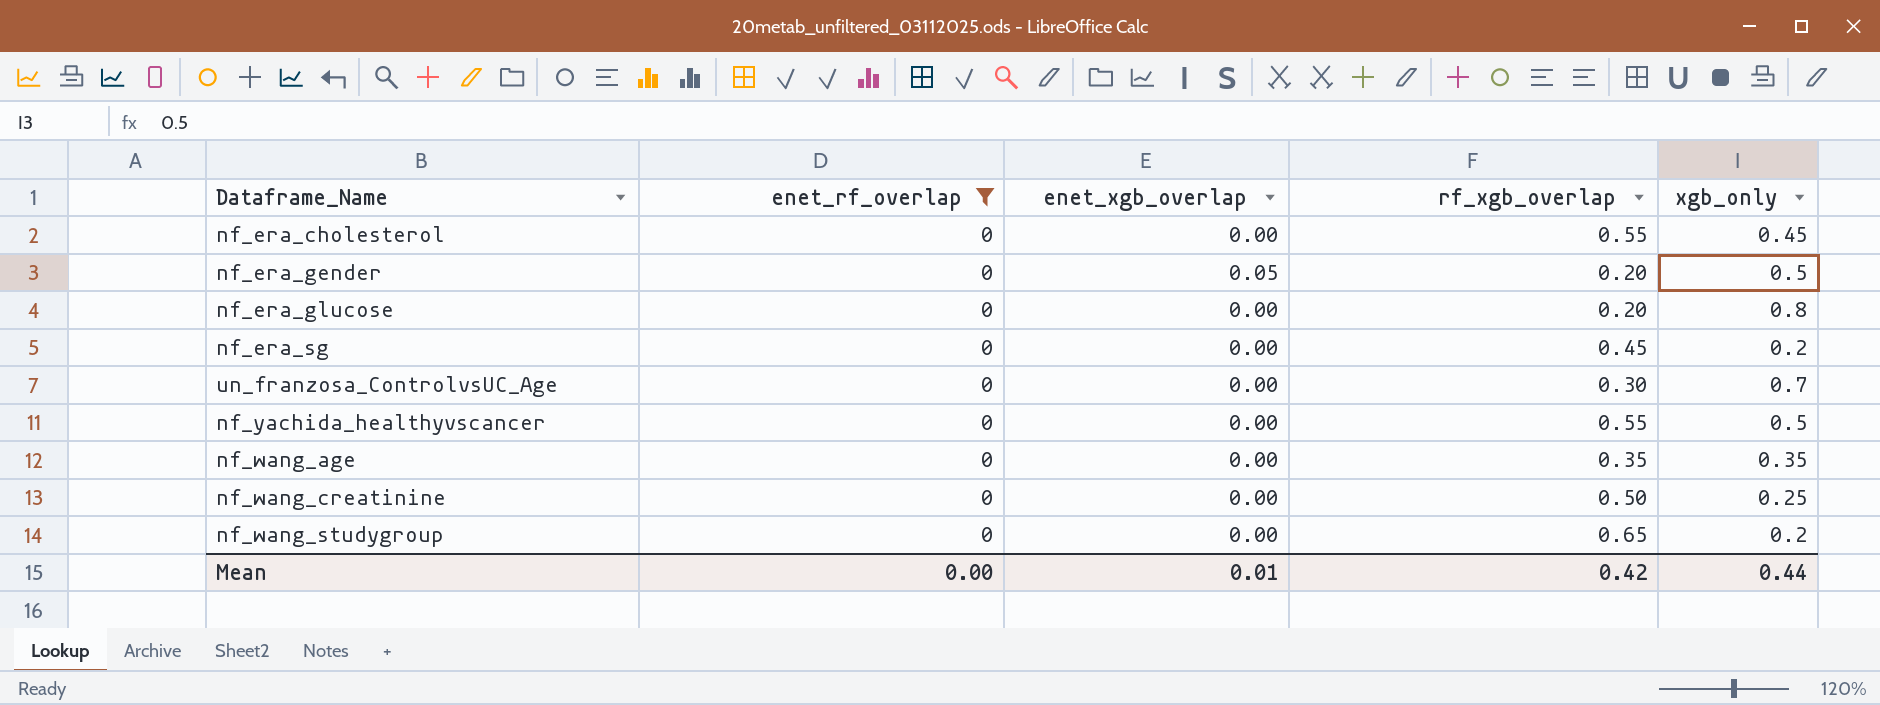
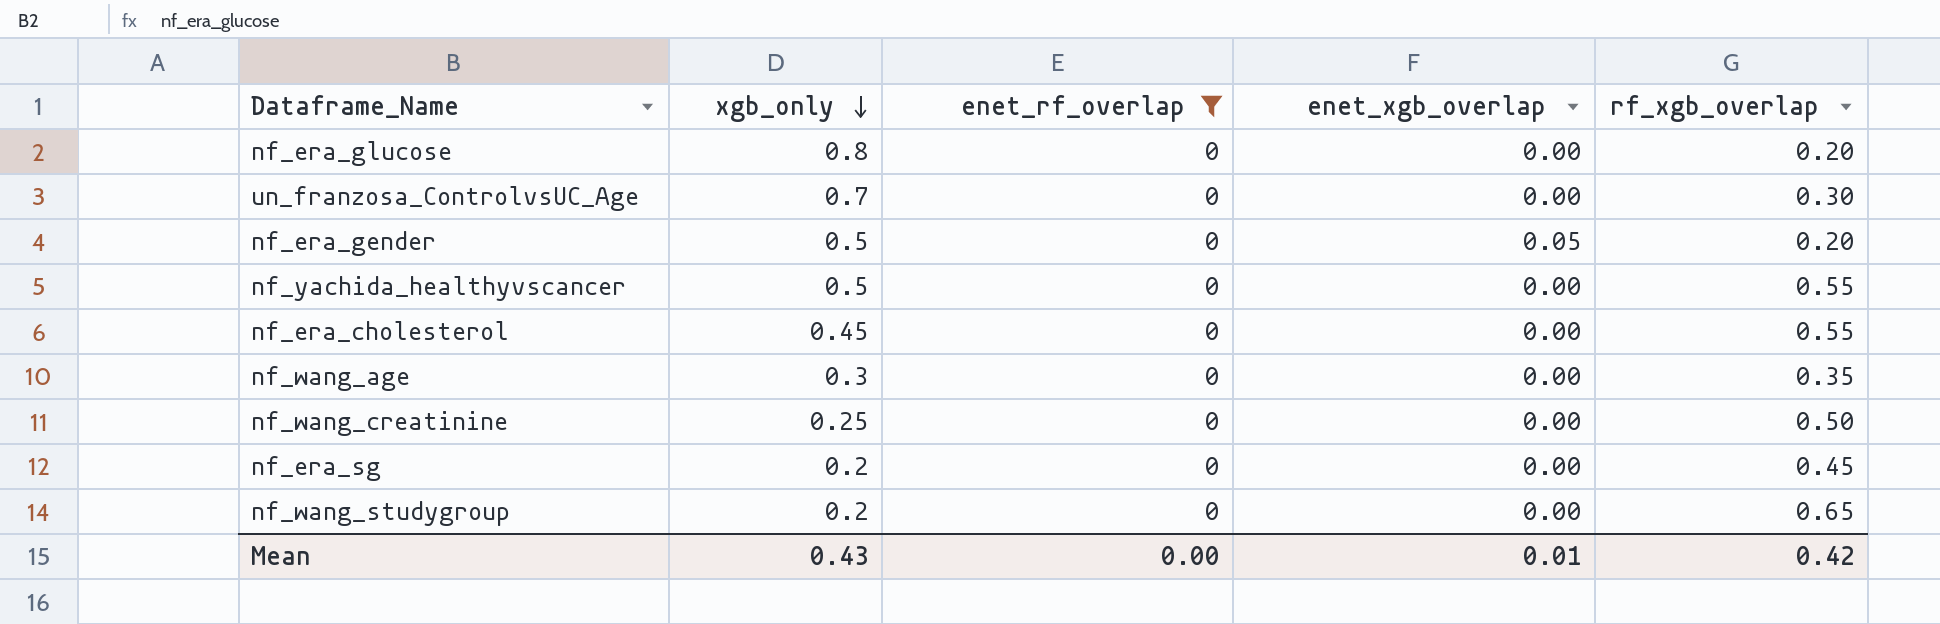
row order: none -> xgb_only descending
column xgb_only | position: 5 -> 2
nf_wang_age | xgb_only: 0.35 -> 0.3
Mean | xgb_only: 0.44 -> 0.43

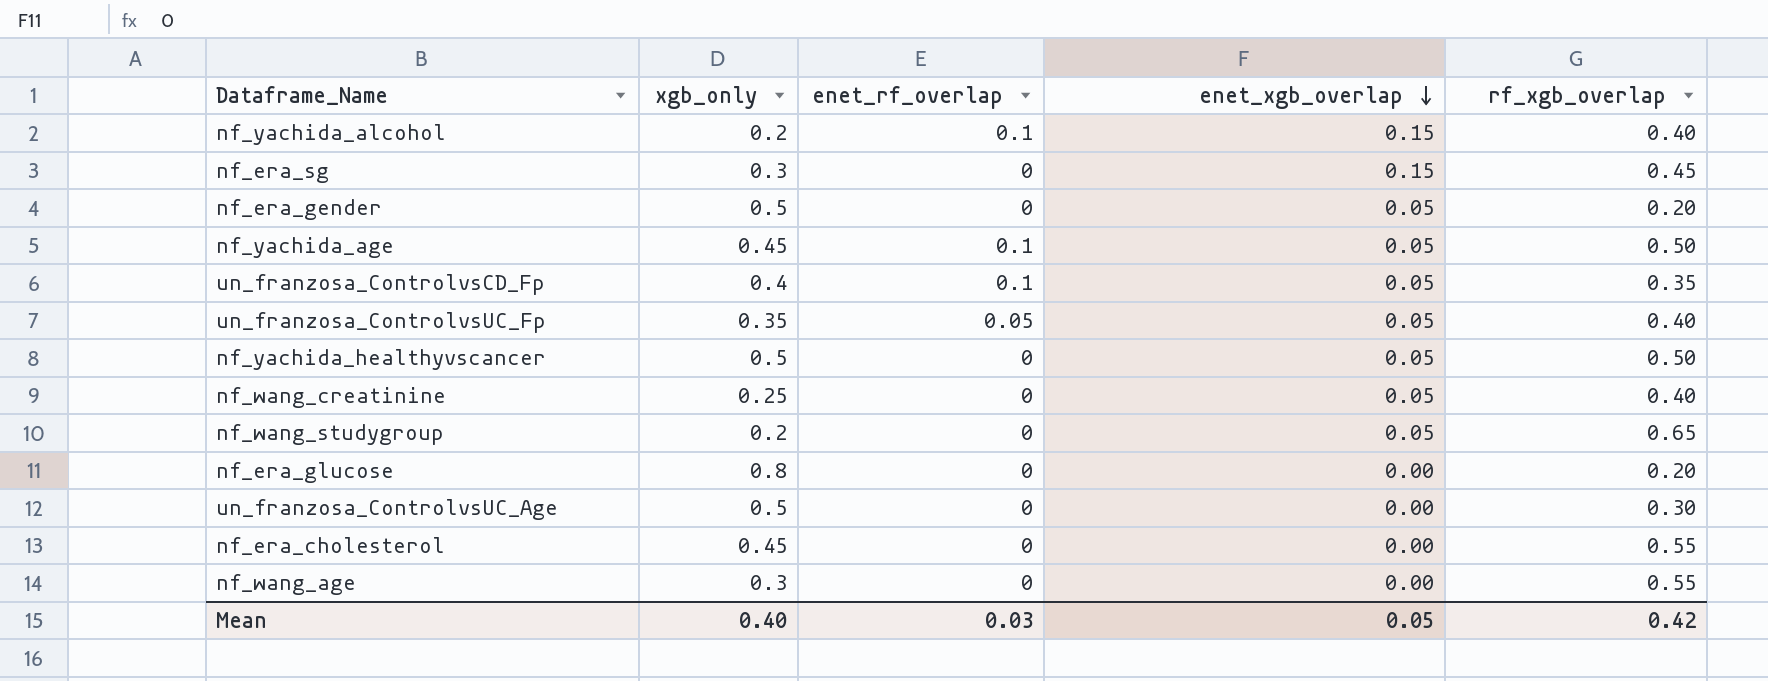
filter: enet_rf_overlap = 0 -> none
row order: xgb_only descending -> enet_xgb_overlap descending
nf_era_sg | xgb_only: 0.2 -> 0.3
nf_era_sg | enet_xgb_overlap: 0.00 -> 0.15
nf_yachida_healthyvscancer | enet_xgb_overlap: 0.00 -> 0.05
nf_yachida_healthyvscancer | rf_xgb_overlap: 0.55 -> 0.50
nf_wang_creatinine | enet_xgb_overlap: 0.00 -> 0.05
nf_wang_creatinine | rf_xgb_overlap: 0.50 -> 0.40
nf_wang_studygroup | enet_xgb_overlap: 0.00 -> 0.05
un_franzosa_ControlvsUC_Age | xgb_only: 0.7 -> 0.5
nf_wang_age | rf_xgb_overlap: 0.35 -> 0.55
Mean | xgb_only: 0.43 -> 0.40
Mean | enet_rf_overlap: 0.00 -> 0.03
Mean | enet_xgb_overlap: 0.01 -> 0.05

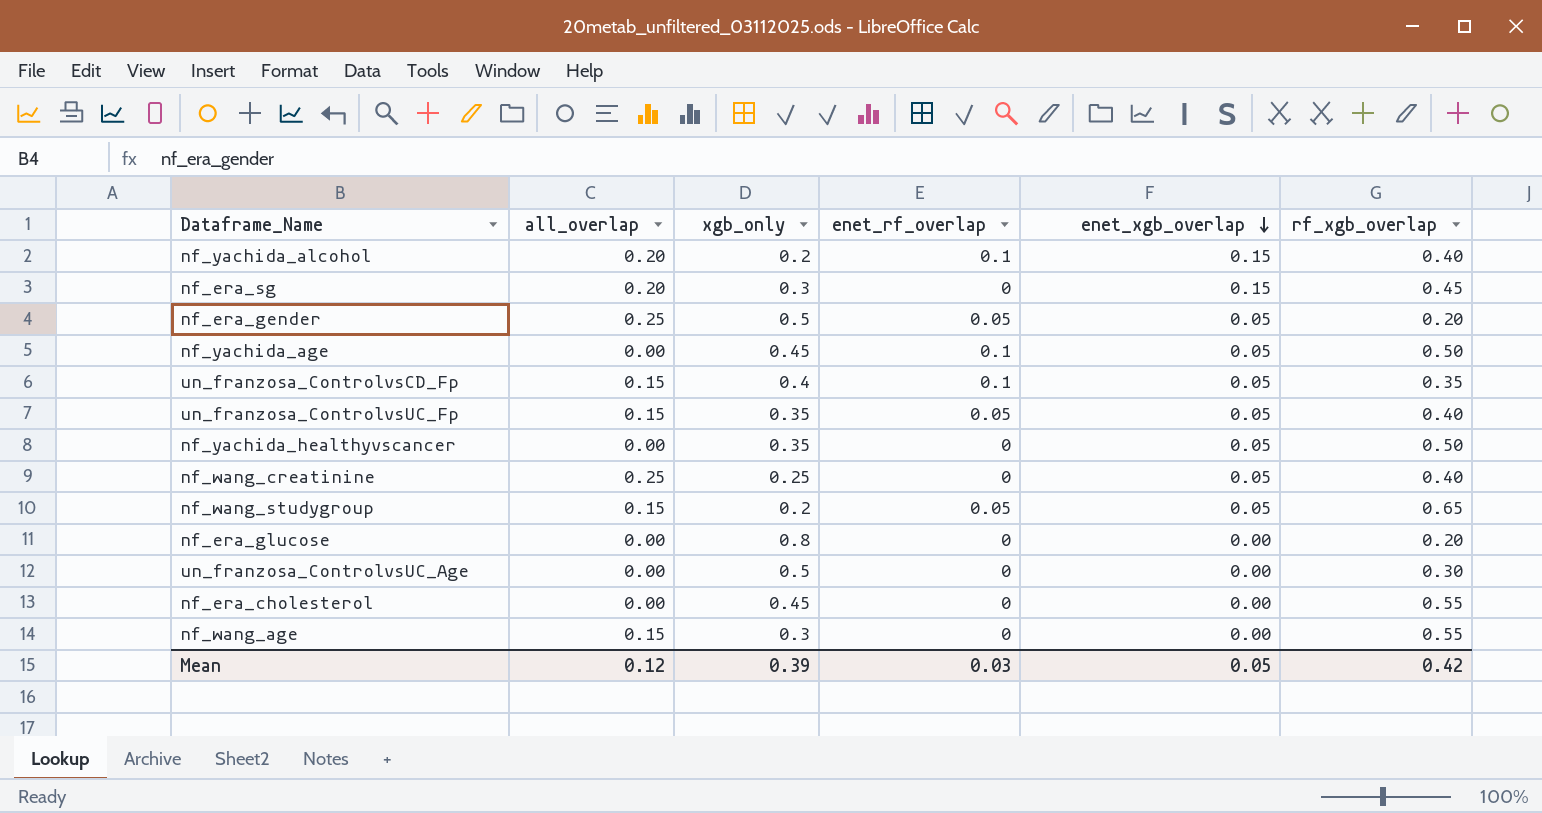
column all_overlap | position: none -> 2
nf_era_gender | enet_rf_overlap: 0 -> 0.05
nf_yachida_healthyvscancer | xgb_only: 0.5 -> 0.35
nf_wang_studygroup | enet_rf_overlap: 0 -> 0.05
Mean | xgb_only: 0.40 -> 0.39

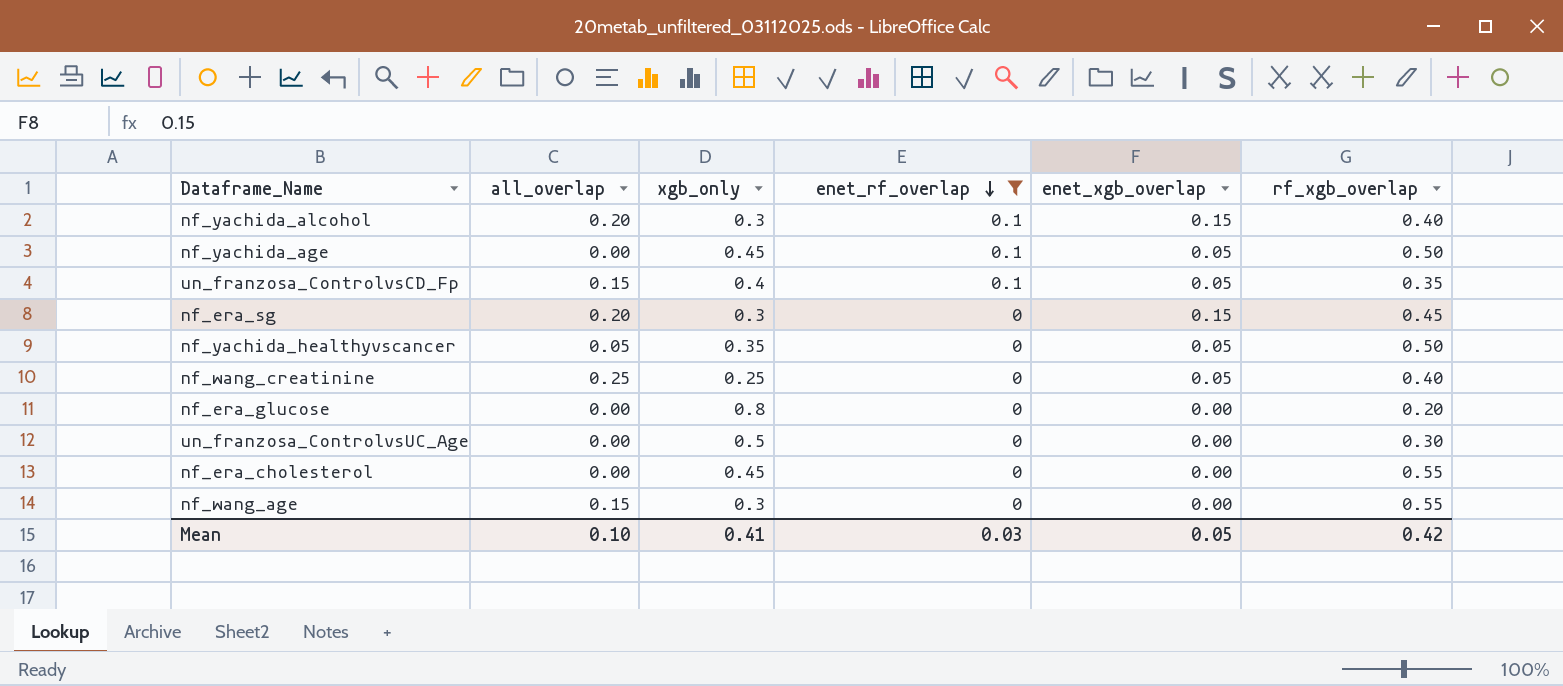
filter: none -> enet_rf_overlap != 0.05
row order: enet_xgb_overlap descending -> enet_rf_overlap descending
nf_yachida_alcohol | xgb_only: 0.2 -> 0.3
nf_yachida_healthyvscancer | all_overlap: 0.00 -> 0.05
Mean | all_overlap: 0.12 -> 0.10
Mean | xgb_only: 0.39 -> 0.41

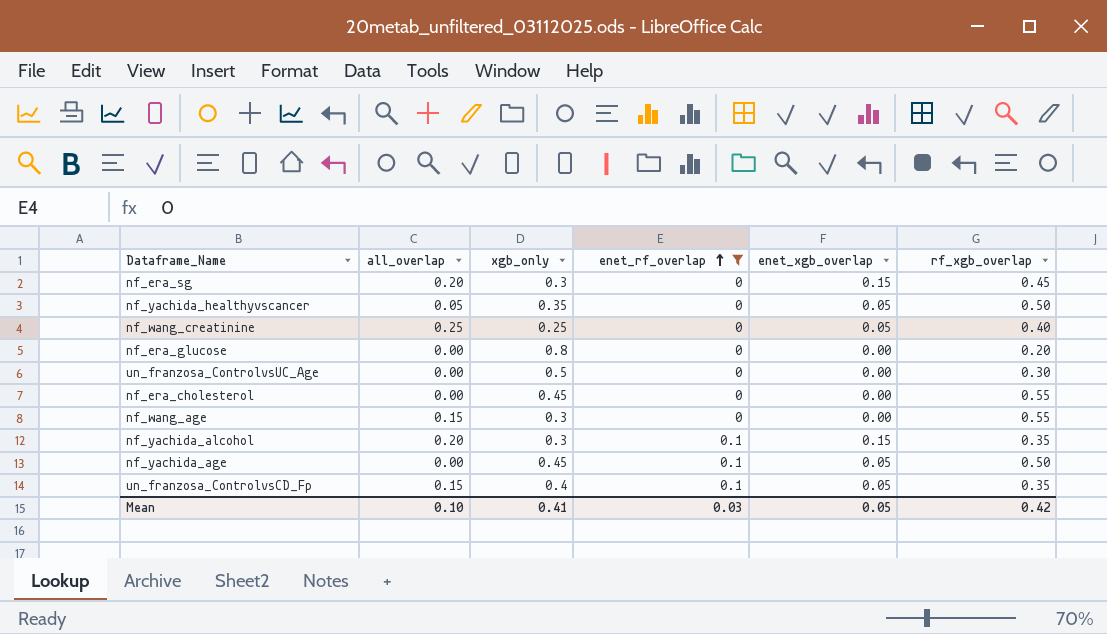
row order: enet_rf_overlap descending -> enet_rf_overlap ascending
nf_yachida_alcohol | rf_xgb_overlap: 0.40 -> 0.35

